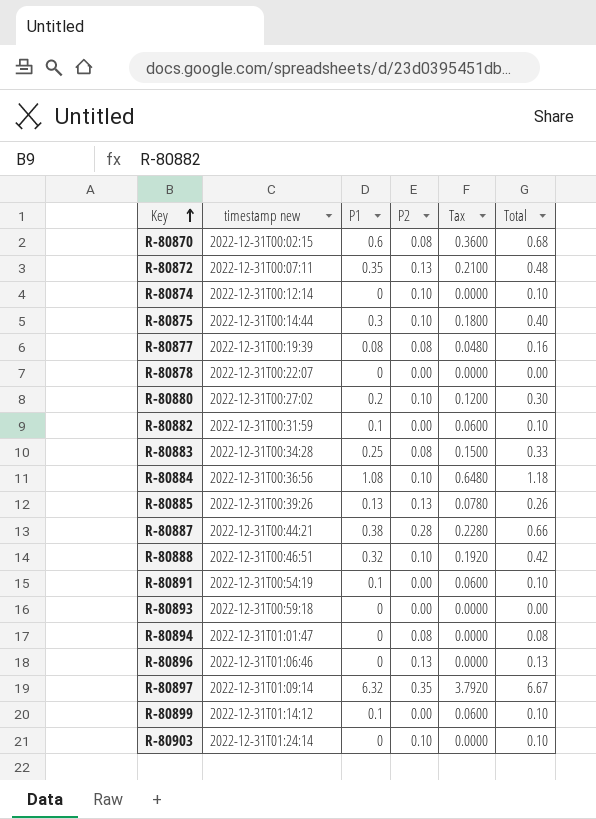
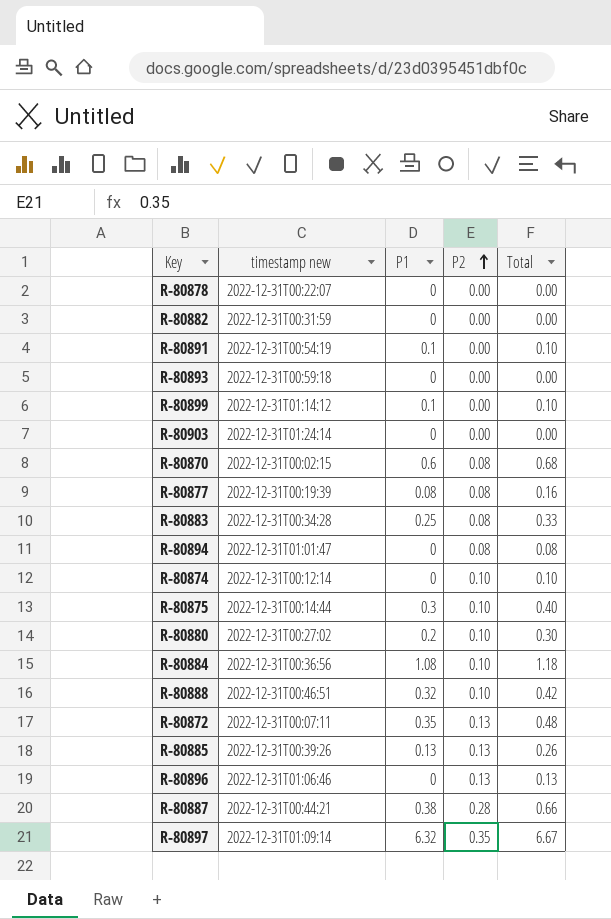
row order: Key ascending -> P2 ascending
column Tax | formula: [P1] * 0.6 -> none
R-80882 | P1: 0.1 -> 0
R-80882 | Total: 0.10 -> 0.00
R-80903 | P2: 0.10 -> 0.00
R-80903 | Total: 0.10 -> 0.00

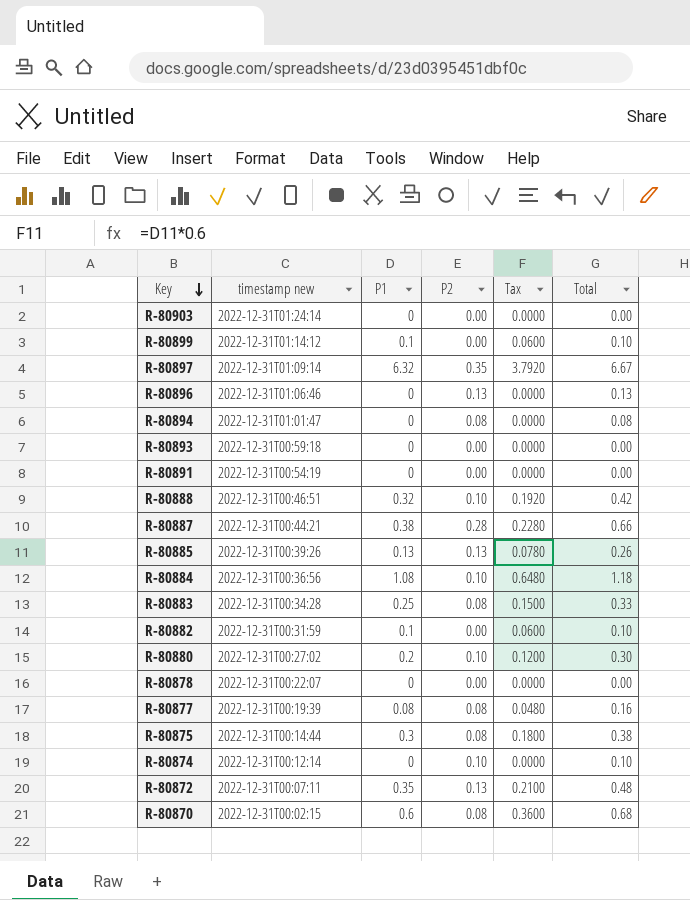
row order: P2 ascending -> Key descending
column Tax | formula: none -> [P1] * 0.6
R-80891 | P1: 0.1 -> 0
R-80891 | Total: 0.10 -> 0.00
R-80882 | P1: 0 -> 0.1
R-80882 | Total: 0.00 -> 0.10
R-80875 | P2: 0.10 -> 0.08
R-80875 | Total: 0.40 -> 0.38

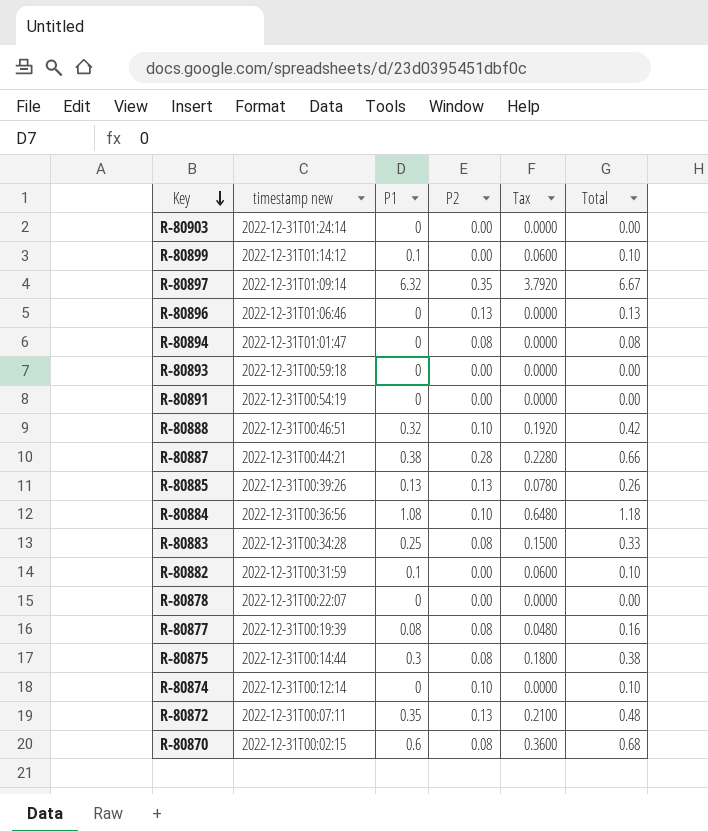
row R-80880: 2022-12-31T00:27:02 | 0.2 | 0.10 | 0.1200 | 0.30 -> none

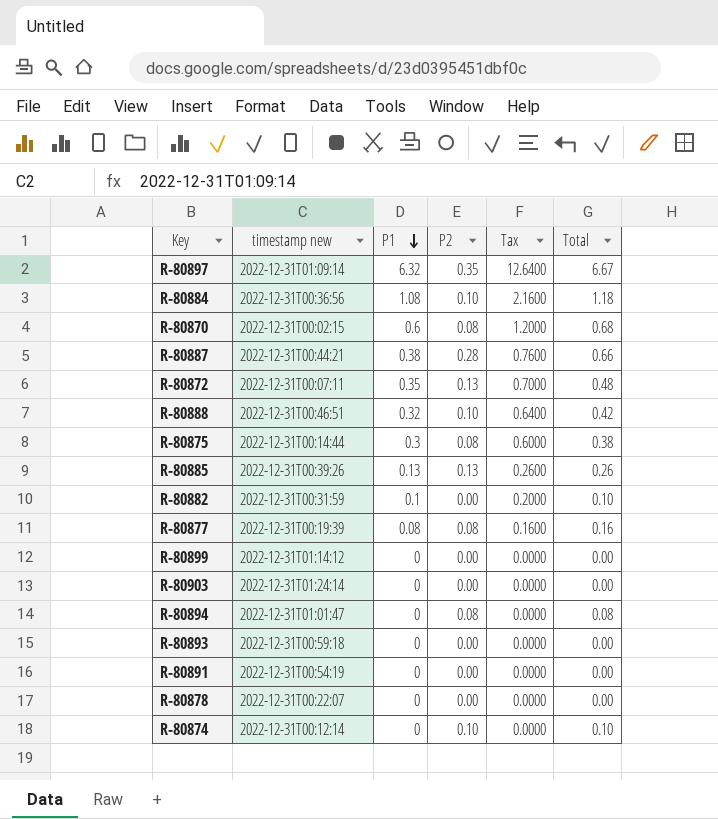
row order: Key descending -> P1 descending
column Tax | formula: [P1] * 0.6 -> [P1] * 2
row R-80896: 2022-12-31T01:06:46 | 0 | 0.13 | 0.0000 | 0.13 -> none
row R-80883: 2022-12-31T00:34:28 | 0.25 | 0.08 | 0.1500 | 0.33 -> none
R-80899 | P1: 0.1 -> 0
R-80899 | Total: 0.10 -> 0.00

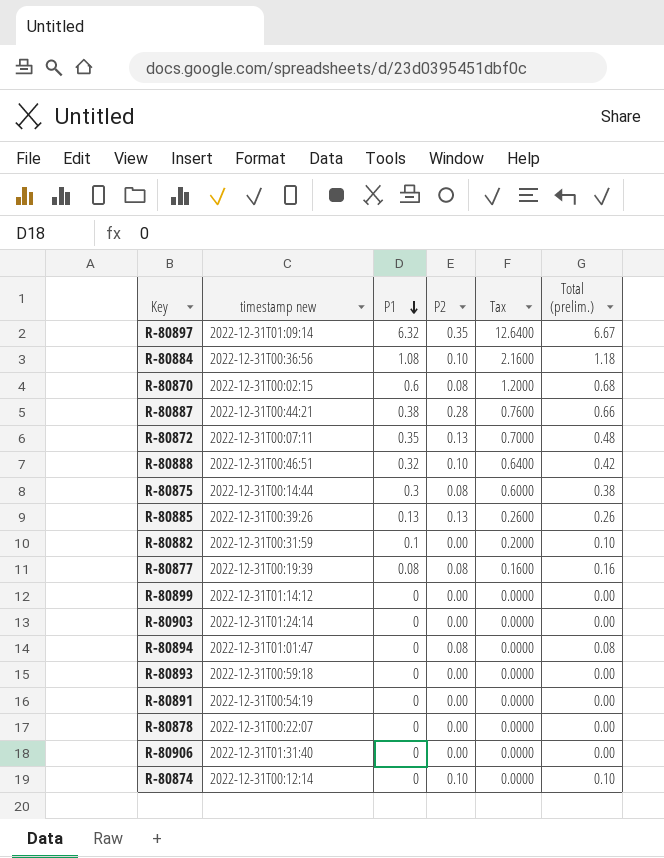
column name: Total -> Total (prelim.)
row R-80906: none -> 2022-12-31T01:31:40 | 0 | 0.00 | 0.0000 | 0.00

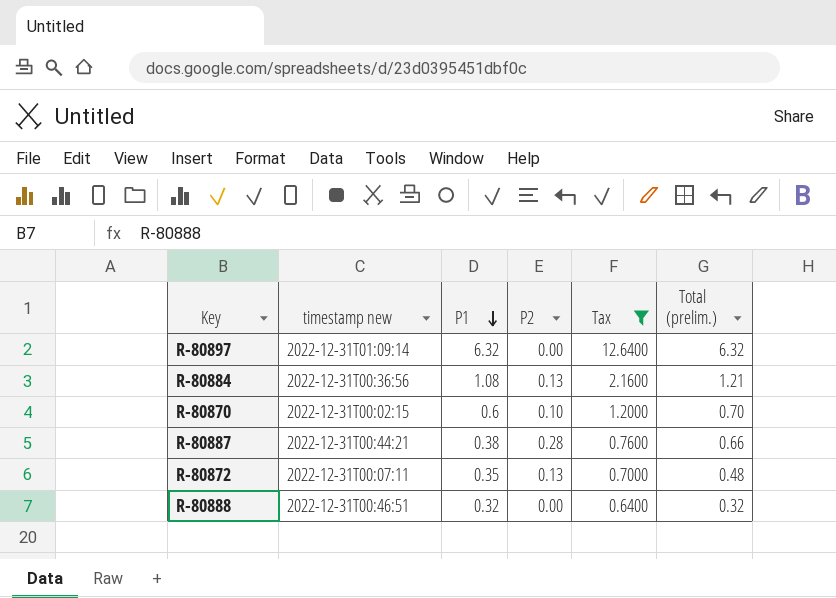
filter: none -> Tax >= 0.6400
R-80897 | P2: 0.35 -> 0.00
R-80897 | Total (prelim.): 6.67 -> 6.32
R-80884 | P2: 0.10 -> 0.13
R-80884 | Total (prelim.): 1.18 -> 1.21
R-80870 | P2: 0.08 -> 0.10
R-80870 | Total (prelim.): 0.68 -> 0.70
R-80888 | P2: 0.10 -> 0.00
R-80888 | Total (prelim.): 0.42 -> 0.32

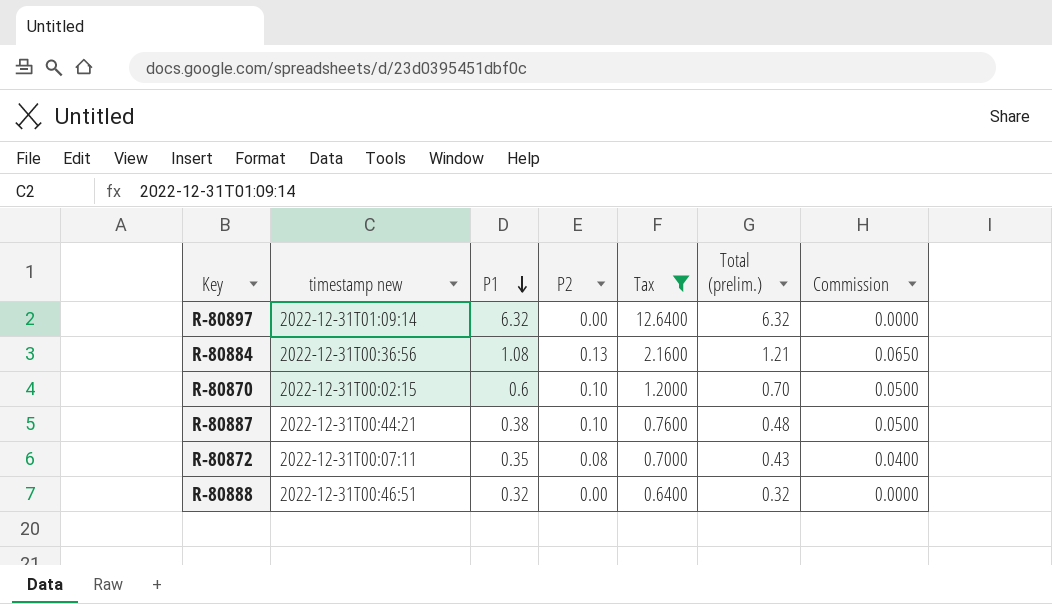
column Commission | formula: none -> [P2] * 0.5
R-80887 | P2: 0.28 -> 0.10
R-80887 | Total (prelim.): 0.66 -> 0.48
R-80872 | P2: 0.13 -> 0.08
R-80872 | Total (prelim.): 0.48 -> 0.43

